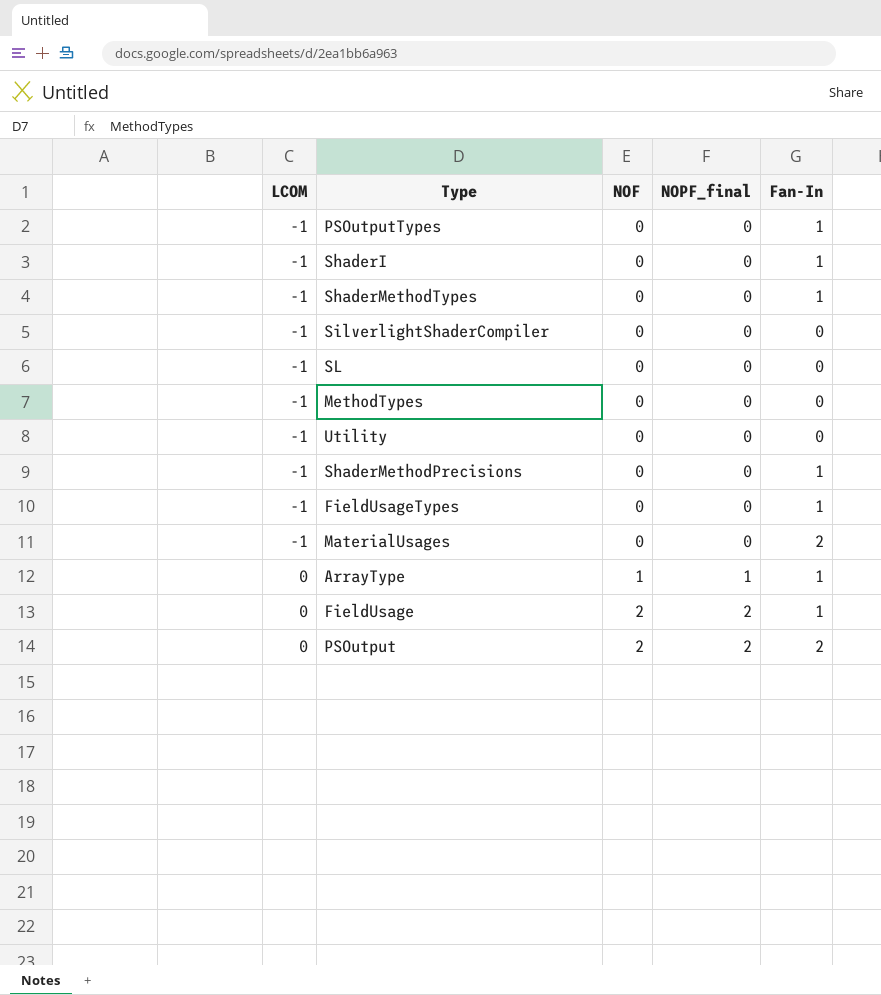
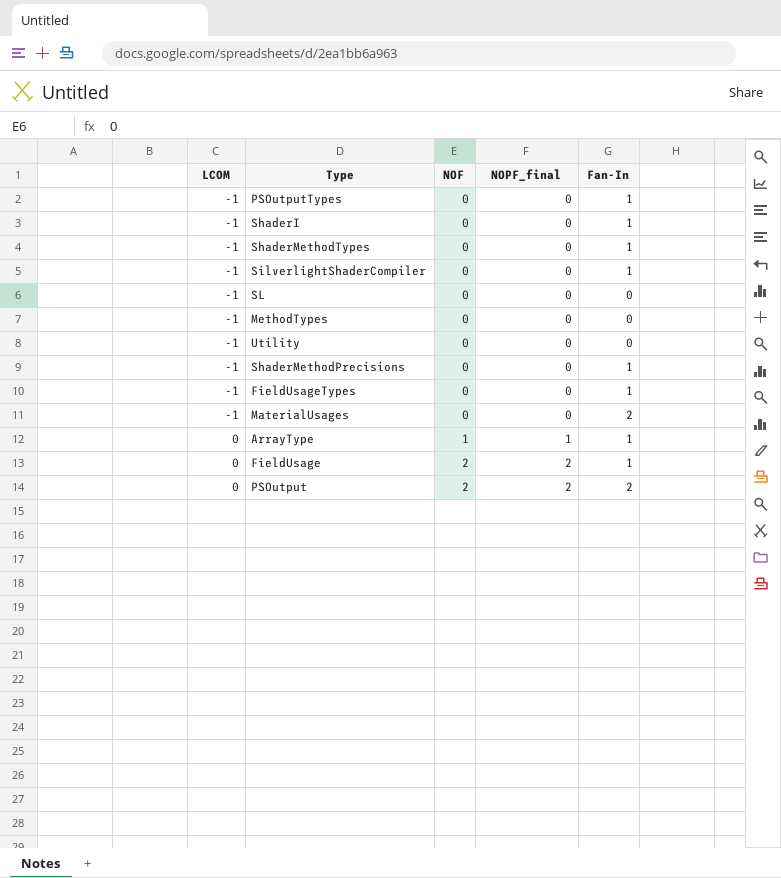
SilverlightShaderCompiler | Fan-In: 0 -> 1

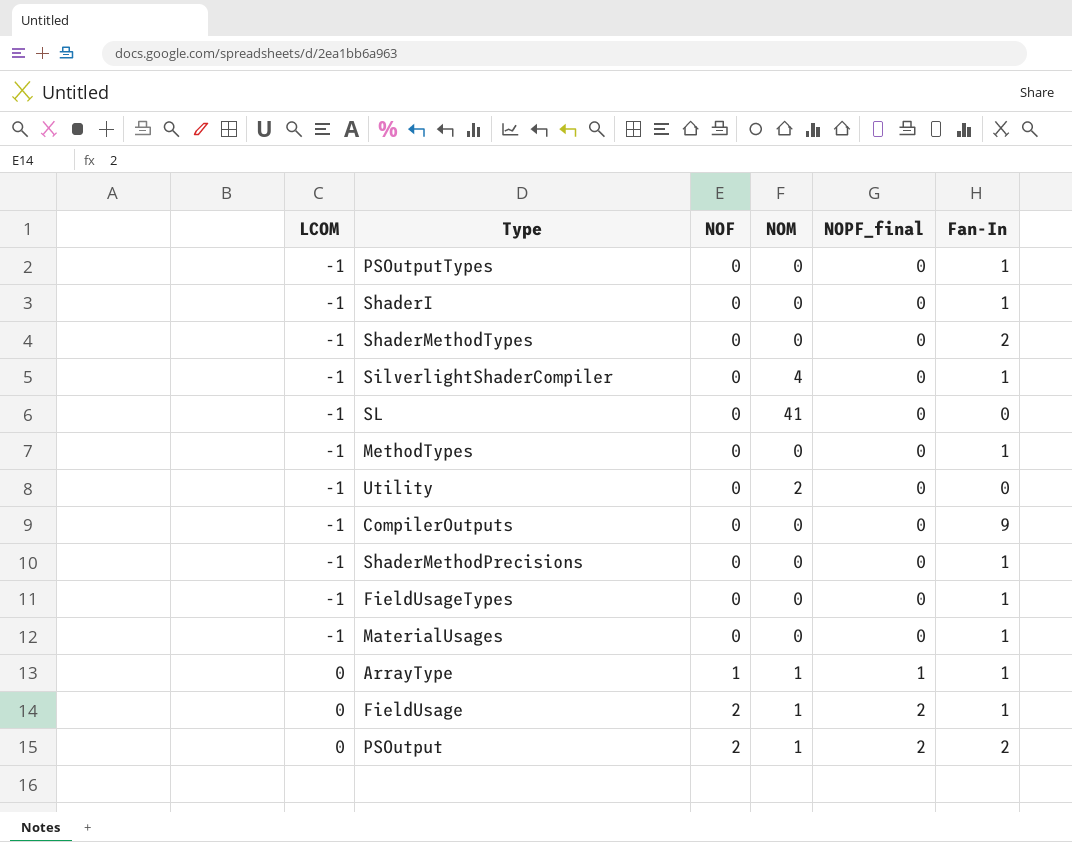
column NOM | position: none -> 4
ShaderMethodTypes | Fan-In: 1 -> 2
MethodTypes | Fan-In: 0 -> 1
row CompilerOutputs: none -> -1 | 0 | 0 | 0 | 9
MaterialUsages | Fan-In: 2 -> 1

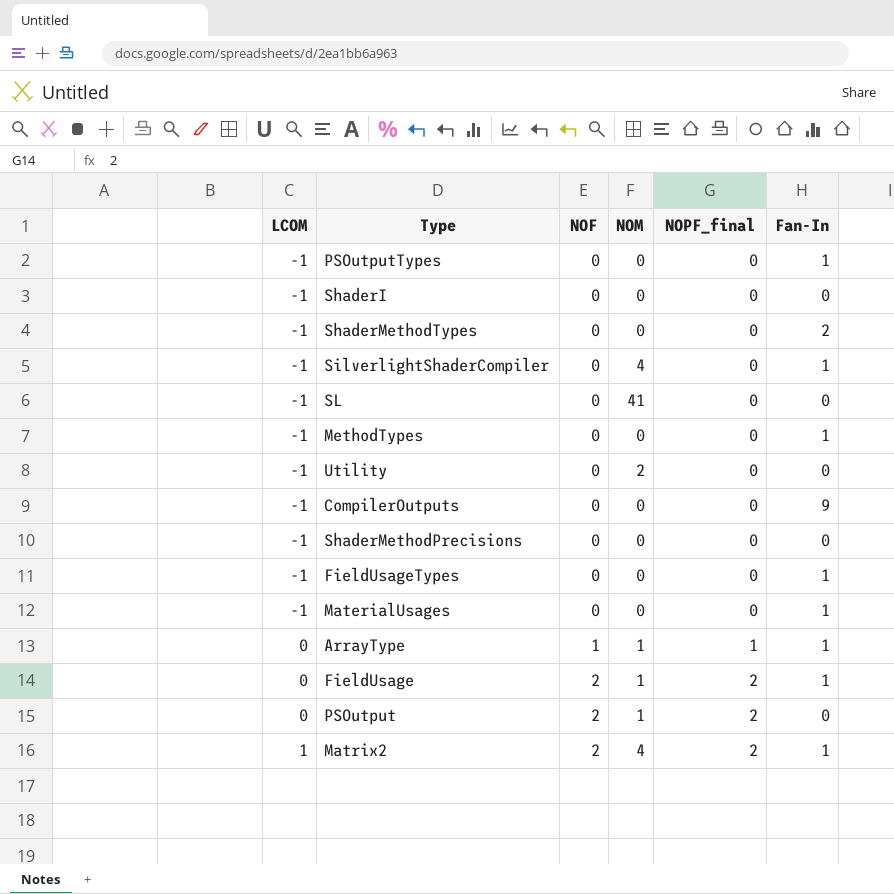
ShaderI | Fan-In: 1 -> 0
ShaderMethodPrecisions | Fan-In: 1 -> 0
PSOutput | Fan-In: 2 -> 0
row Matrix2: none -> 1 | 2 | 4 | 2 | 1

